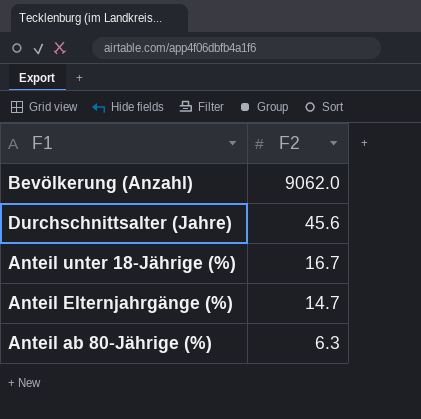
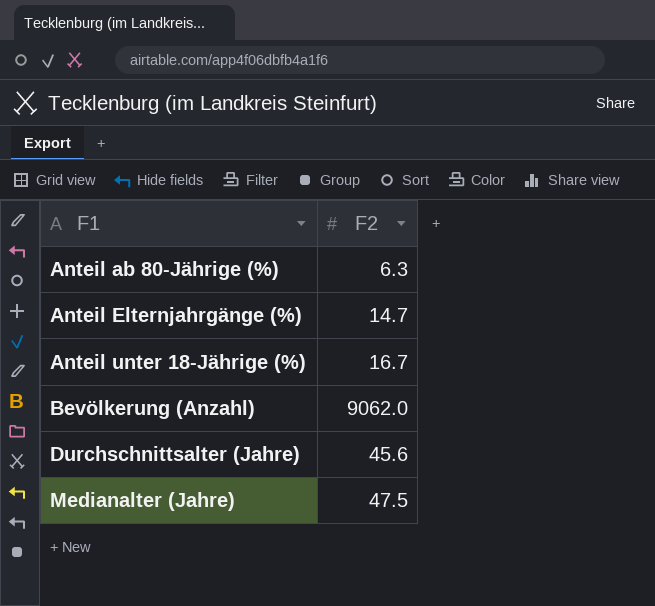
row order: F2 descending -> F1 ascending
row Medianalter (Jahre): none -> 47.5

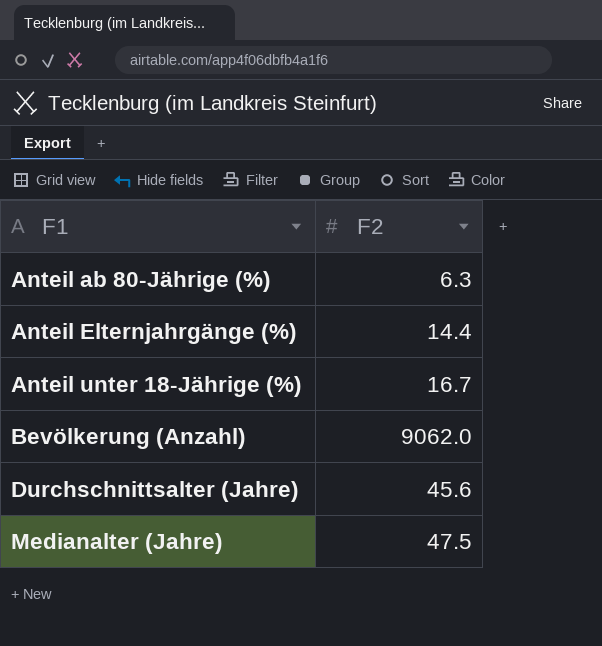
Anteil Elternjahrgänge (%) | F2: 14.7 -> 14.4

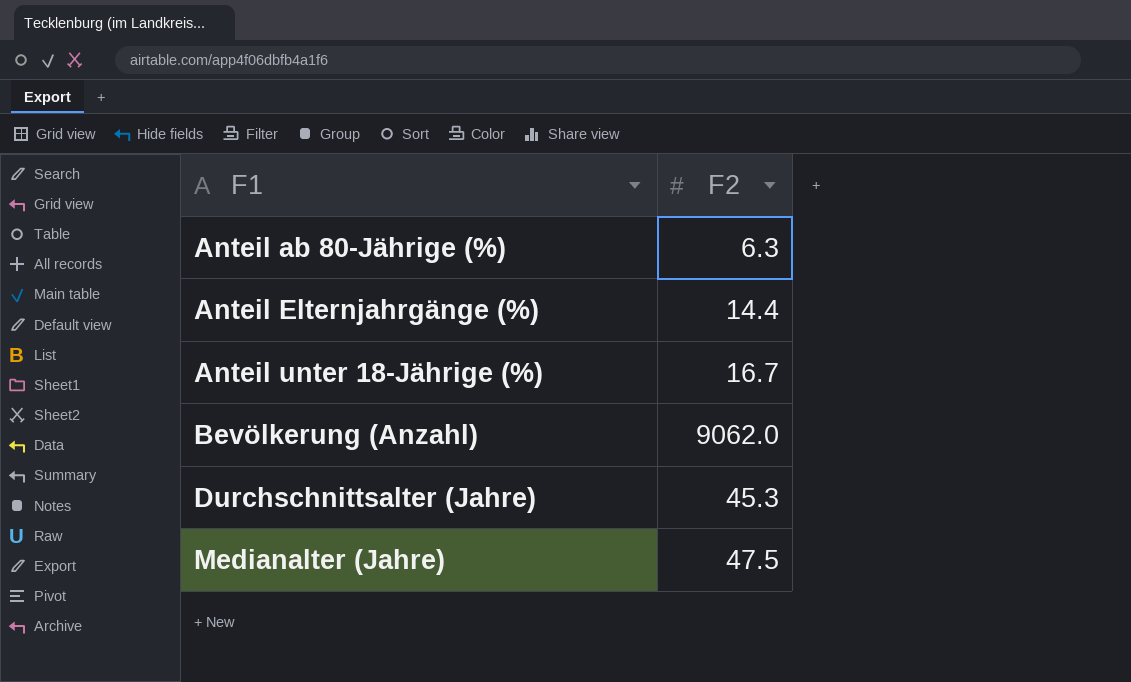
Durchschnittsalter (Jahre) | F2: 45.6 -> 45.3

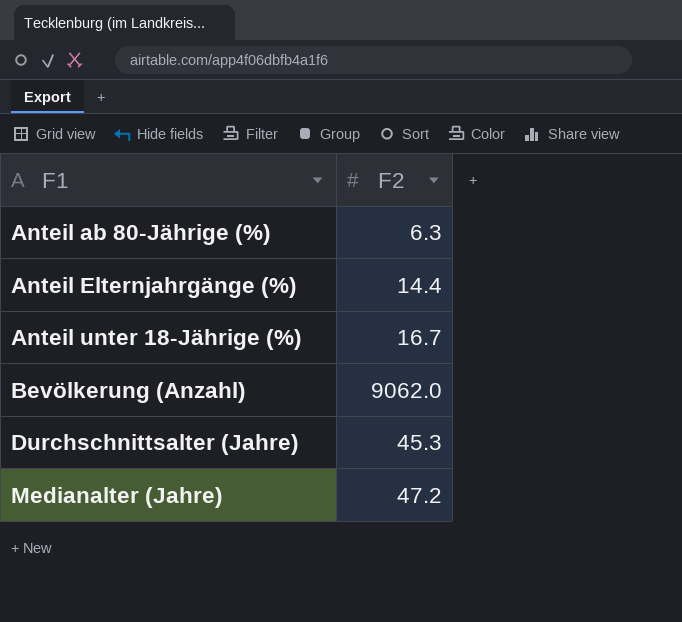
Medianalter (Jahre) | F2: 47.5 -> 47.2

